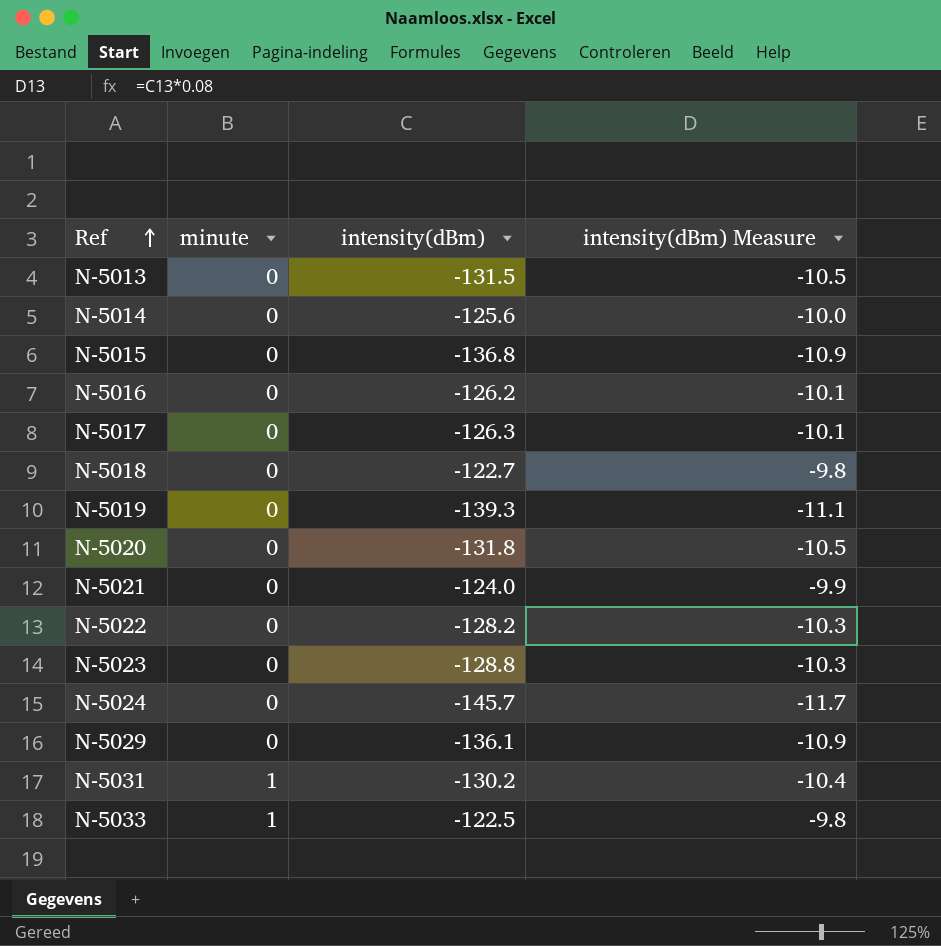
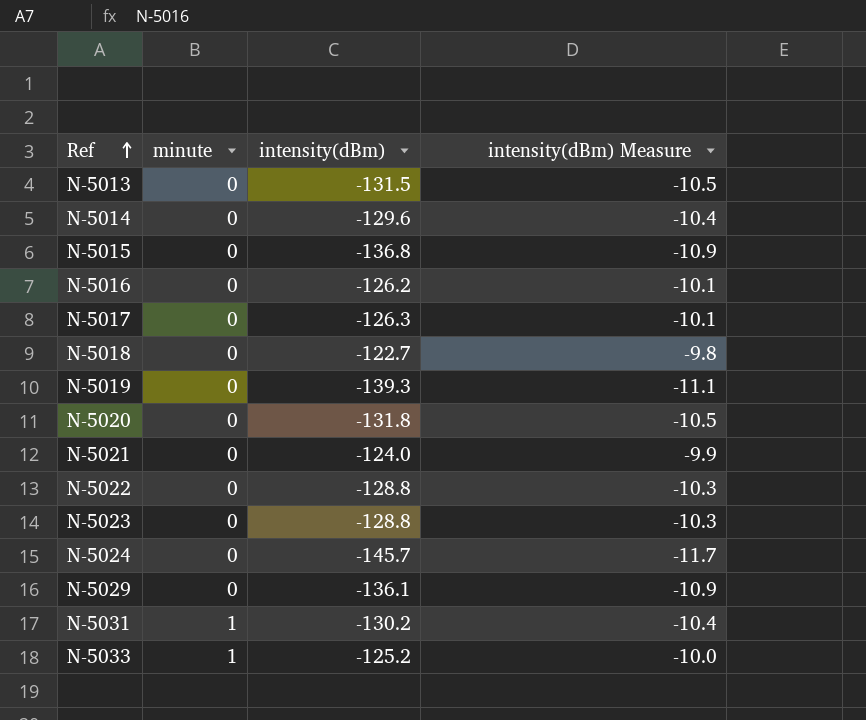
N-5014 | intensity(dBm): -125.6 -> -129.6
N-5014 | intensity(dBm) Measure: -10.0 -> -10.4
N-5022 | intensity(dBm): -128.2 -> -128.8
N-5033 | intensity(dBm): -122.5 -> -125.2
N-5033 | intensity(dBm) Measure: -9.8 -> -10.0

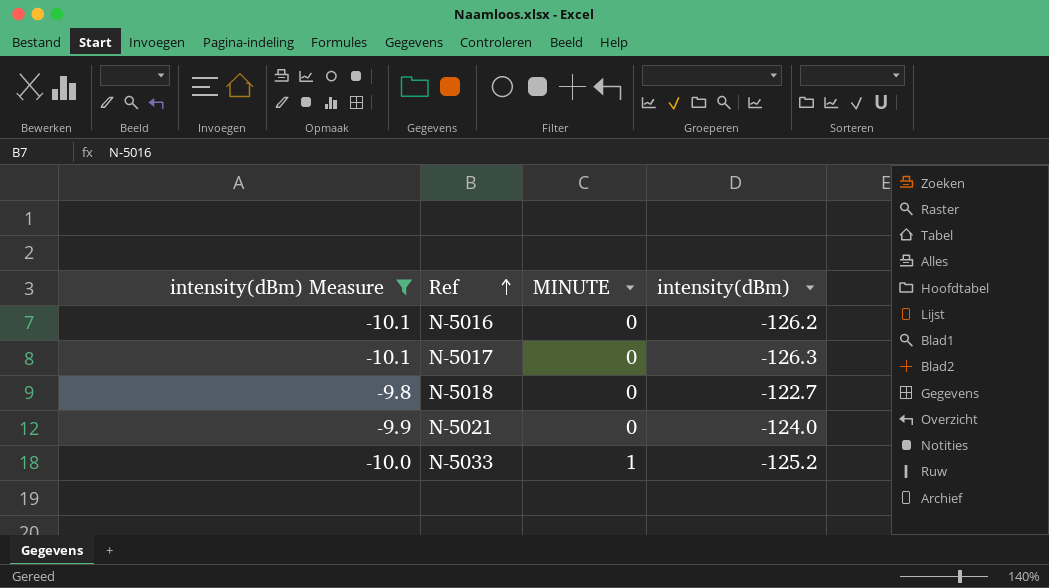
filter: none -> intensity(dBm) Measure >= -10.1
column intensity(dBm) Measure | position: 4 -> 1
column name: minute -> MINUTE

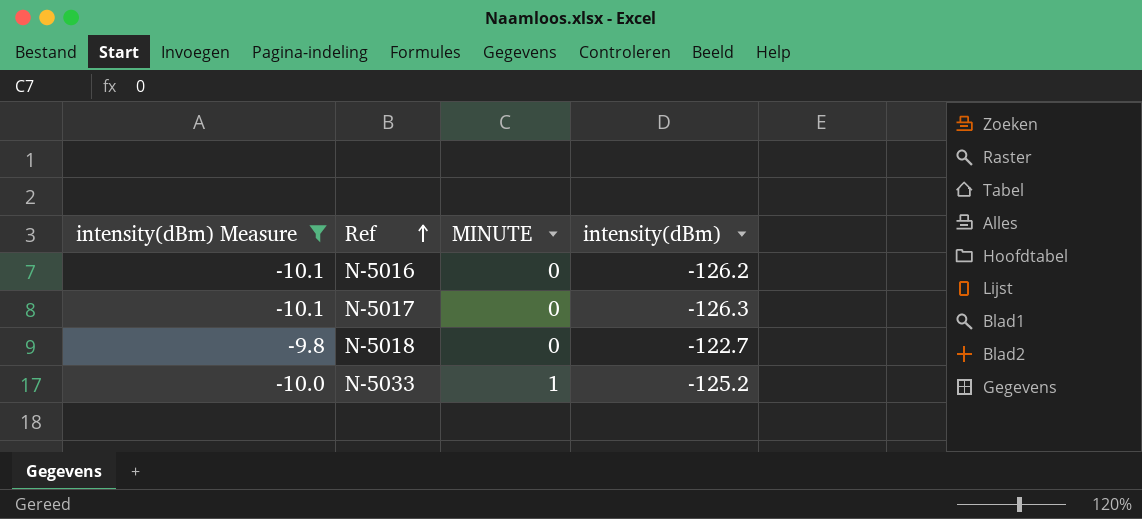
row N-5021: -9.9 | 0 | -124.0 -> none

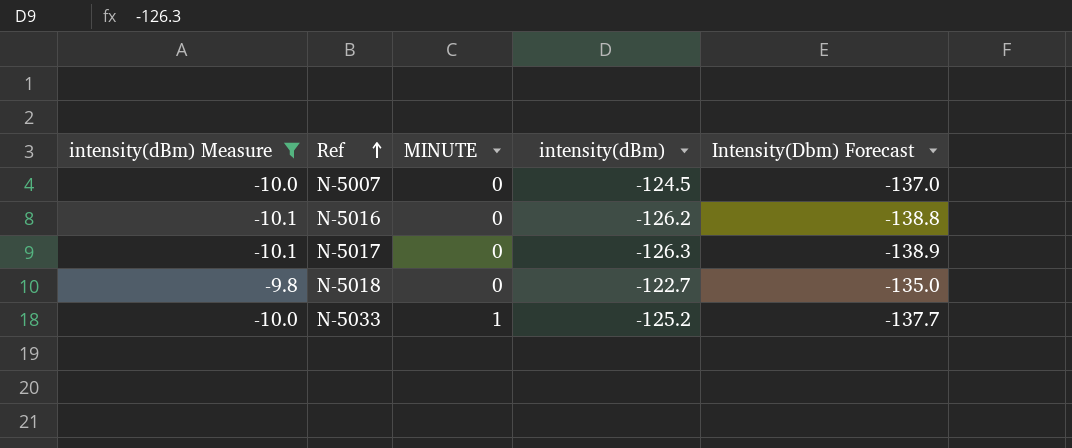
column Intensity(Dbm) Forecast | formula: none -> [intensity(dBm)] * 1.1
row N-5007: none -> -10.0 | 0 | -124.5 | -137.0

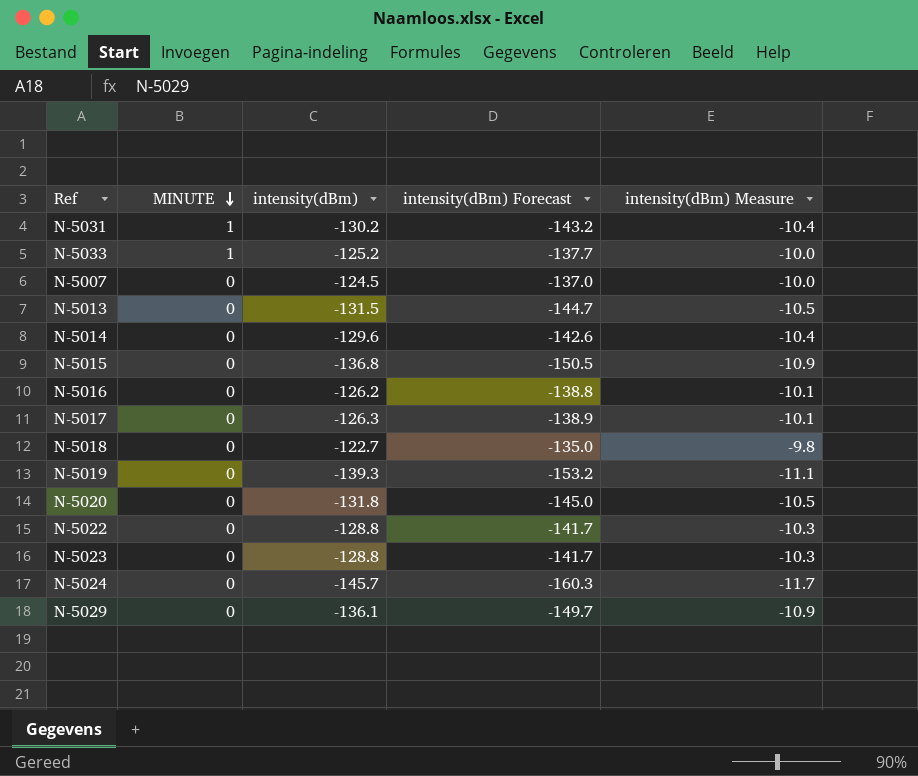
filter: intensity(dBm) Measure >= -10.1 -> none
row order: Ref ascending -> MINUTE descending
column name: Intensity(Dbm) Forecast -> intensity(dBm) Forecast
column intensity(dBm) Measure | position: 1 -> 5

